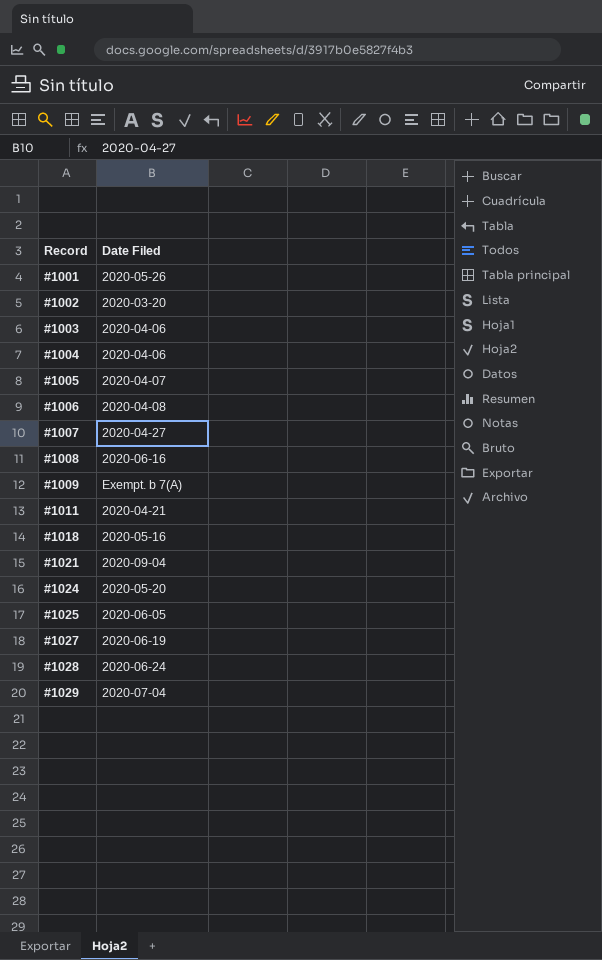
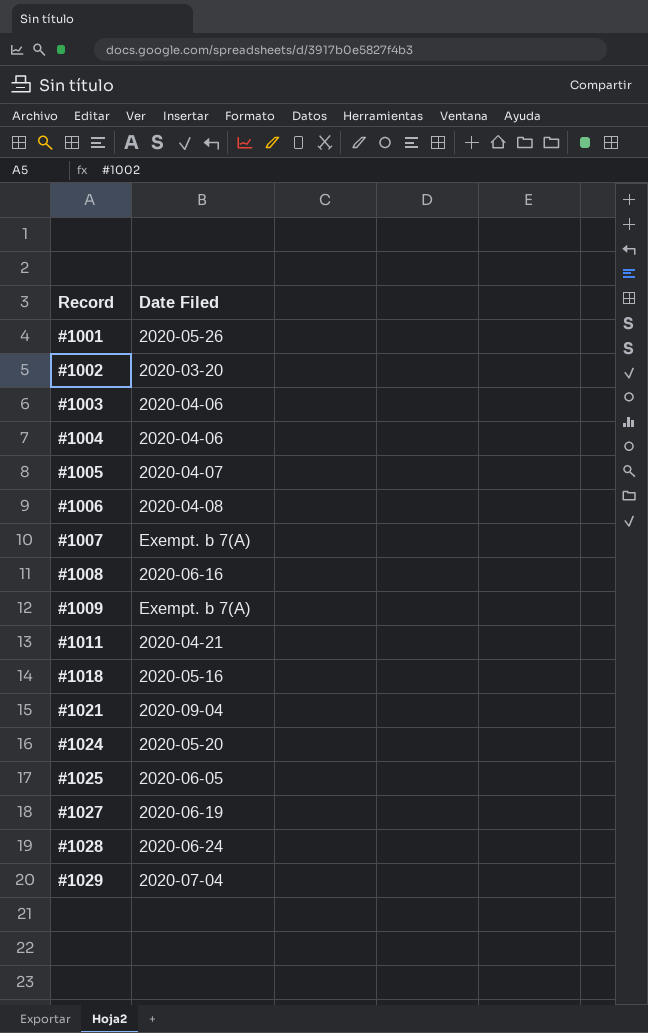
#1007 | Date Filed: 2020-04-27 -> Exempt. b 7(A)

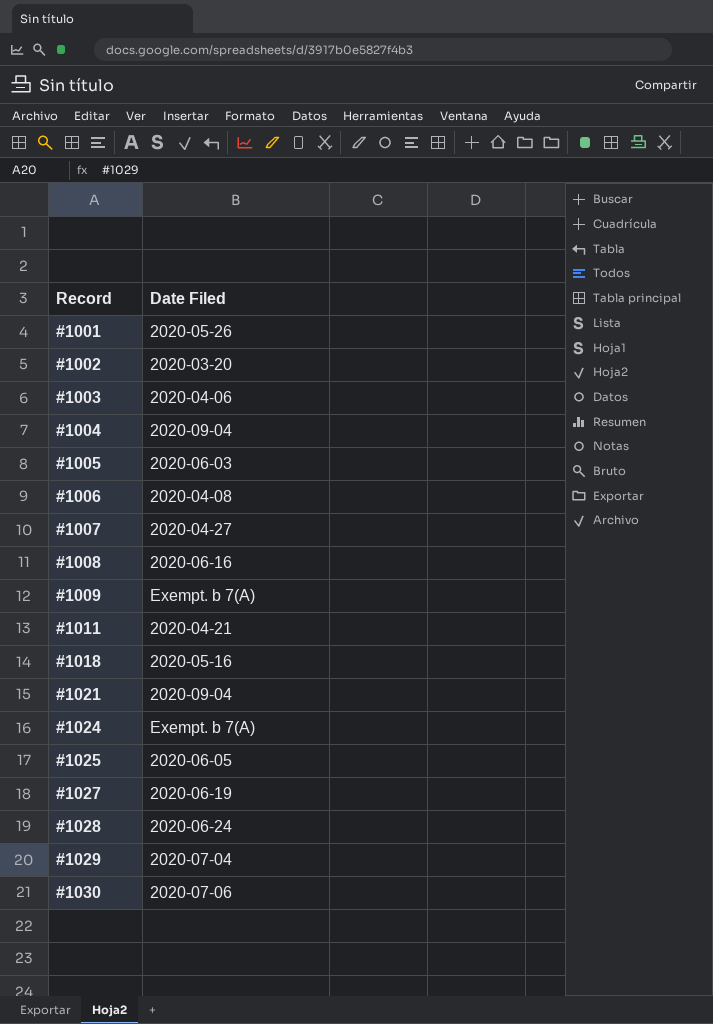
#1004 | Date Filed: 2020-04-06 -> 2020-09-04
#1005 | Date Filed: 2020-04-07 -> 2020-06-03
#1007 | Date Filed: Exempt. b 7(A) -> 2020-04-27
#1024 | Date Filed: 2020-05-20 -> Exempt. b 7(A)
row #1030: none -> 2020-07-06

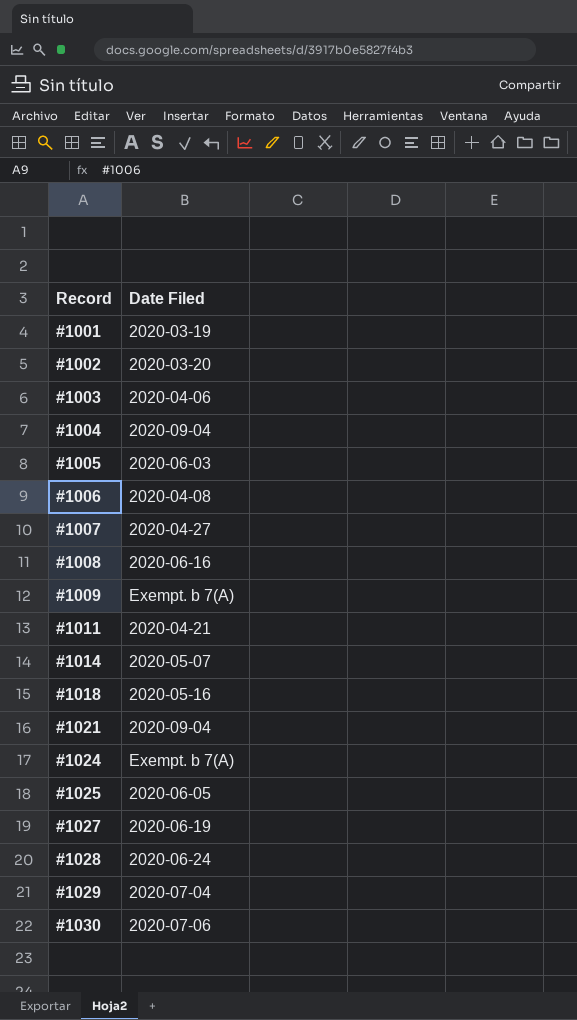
#1001 | Date Filed: 2020-05-26 -> 2020-03-19
row #1014: none -> 2020-05-07

